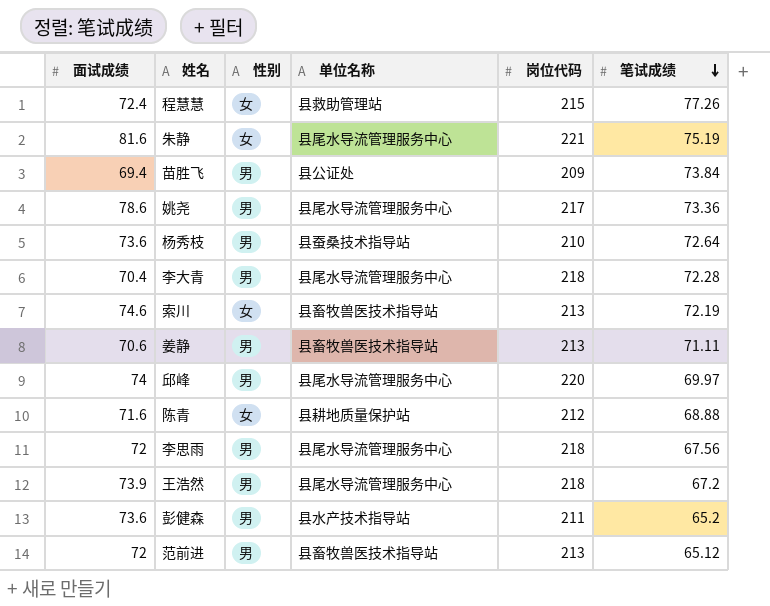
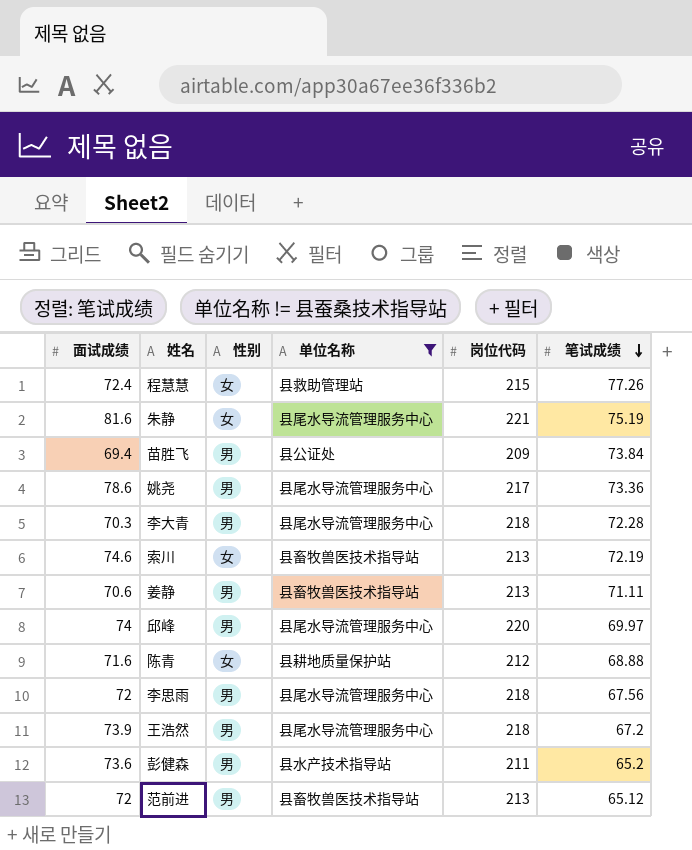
filter: none -> 单位名称 != 县蚕桑技术指导站
李大青 | 面试成绩: 70.4 -> 70.3

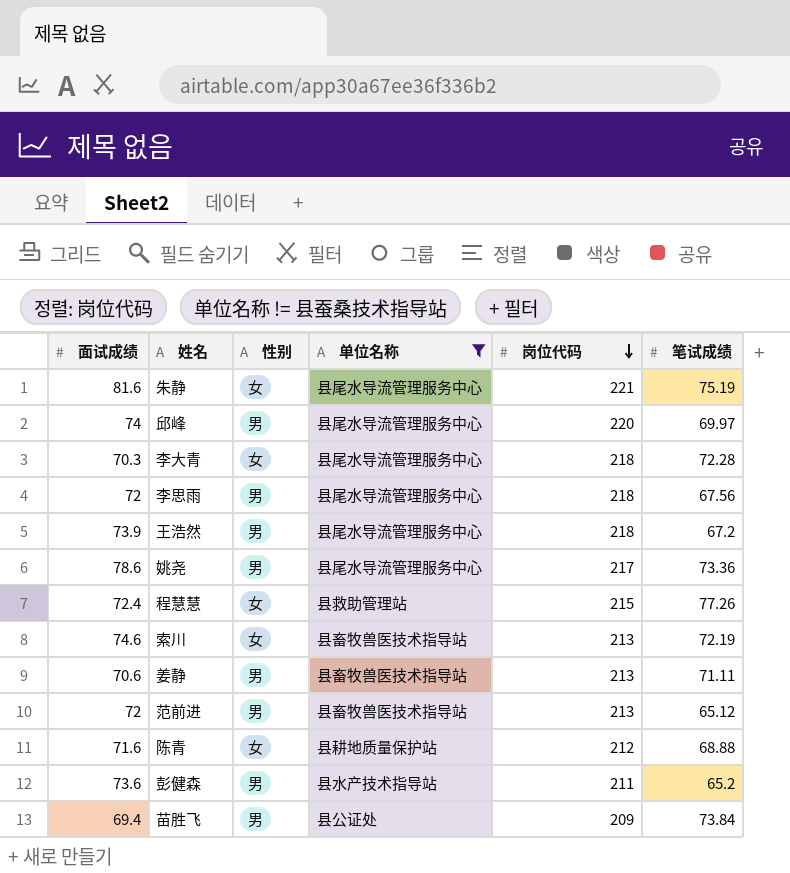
row order: 笔试成绩 descending -> 岗位代码 descending
李大青 | 性别: 男 -> 女

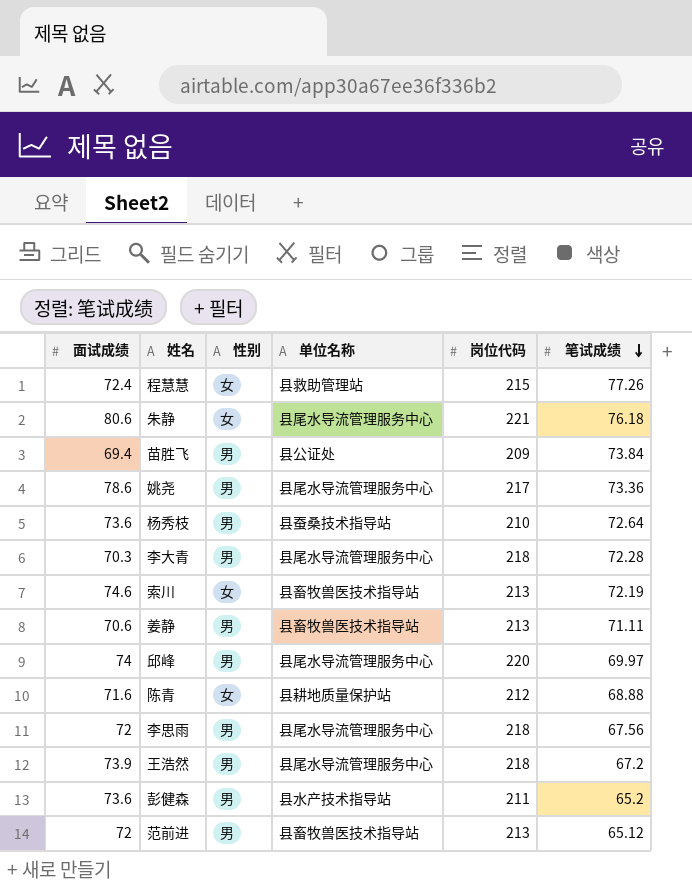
filter: 单位名称 != 县蚕桑技术指导站 -> none
row order: 岗位代码 descending -> 笔试成绩 descending
朱静 | 面试成绩: 81.6 -> 80.6
朱静 | 笔试成绩: 75.19 -> 76.18
李大青 | 性别: 女 -> 男

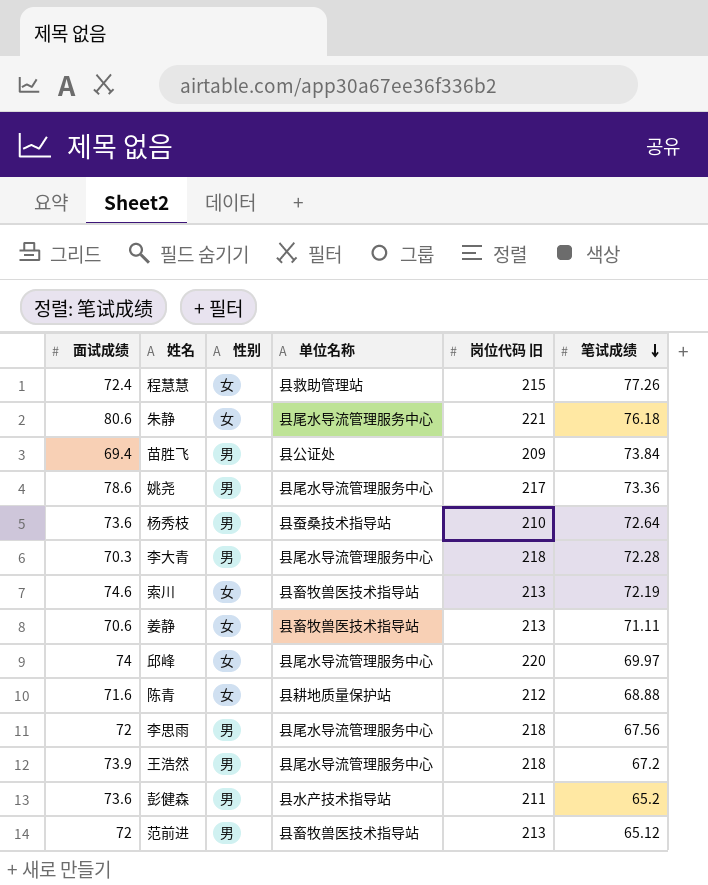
column name: 岗位代码 -> 岗位代码 旧
姜静 | 性别: 男 -> 女
邱峰 | 性别: 男 -> 女

